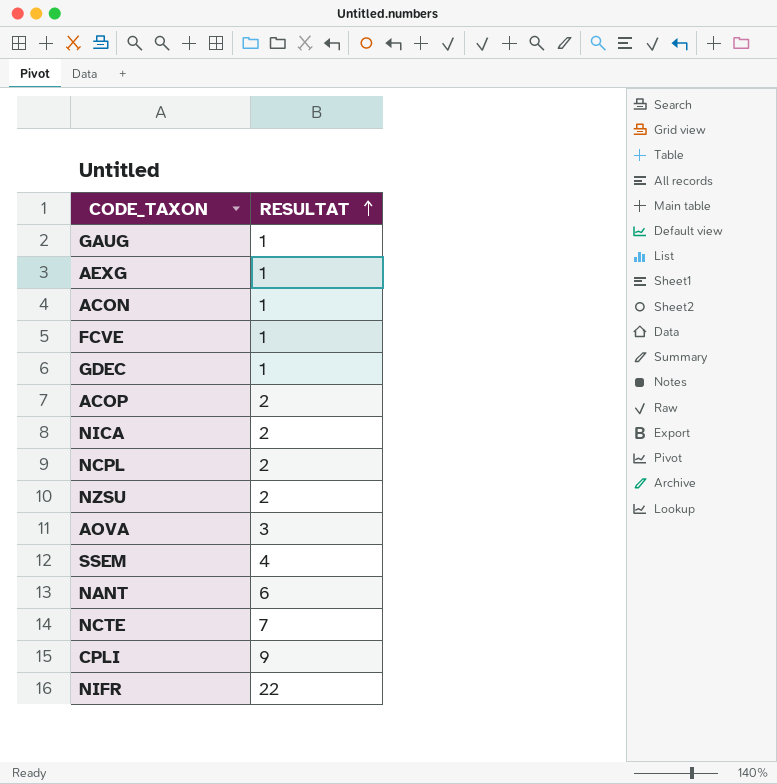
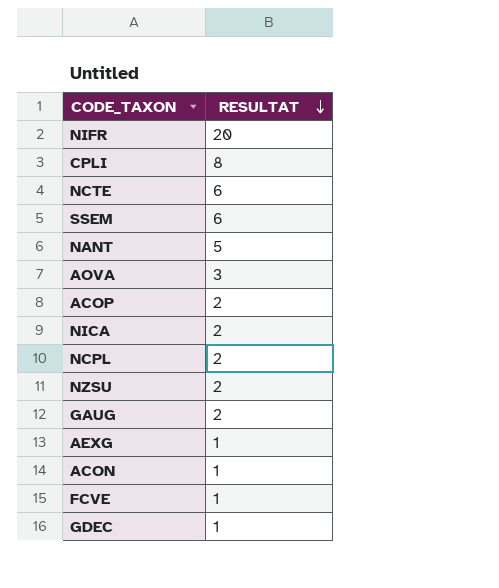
row order: RESULTAT ascending -> RESULTAT descending
NIFR | RESULTAT: 22 -> 20
CPLI | RESULTAT: 9 -> 8
NCTE | RESULTAT: 7 -> 6
SSEM | RESULTAT: 4 -> 6
NANT | RESULTAT: 6 -> 5
GAUG | RESULTAT: 1 -> 2

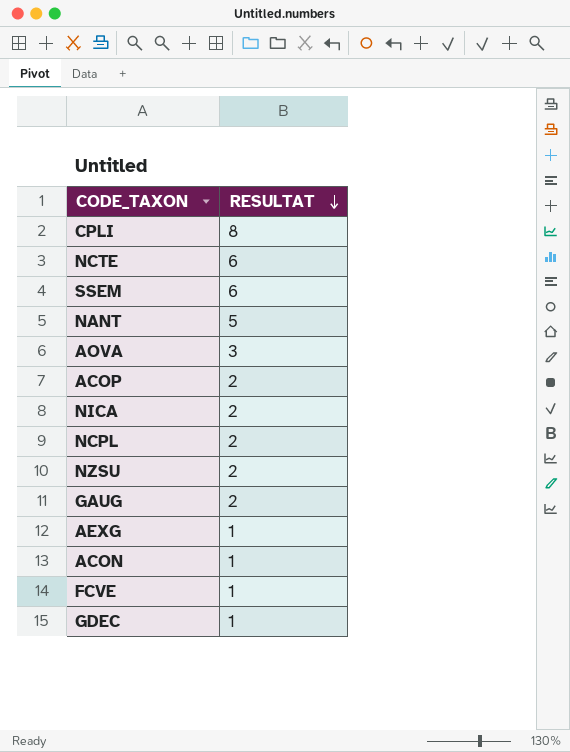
row NIFR: 20 -> none

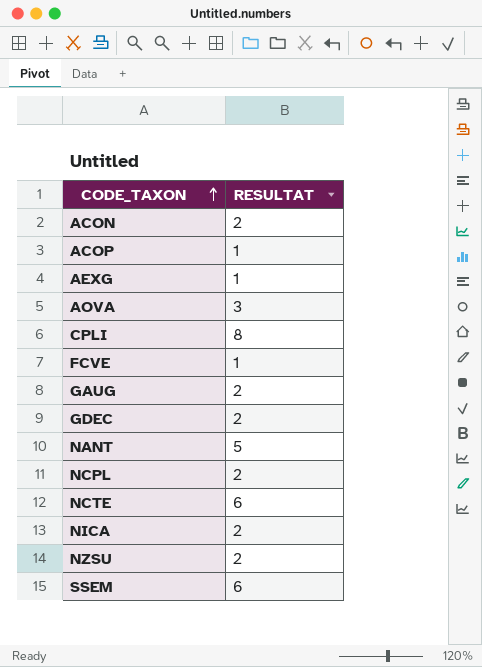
row order: RESULTAT descending -> CODE_TAXON ascending
ACON | RESULTAT: 1 -> 2
ACOP | RESULTAT: 2 -> 1
GDEC | RESULTAT: 1 -> 2

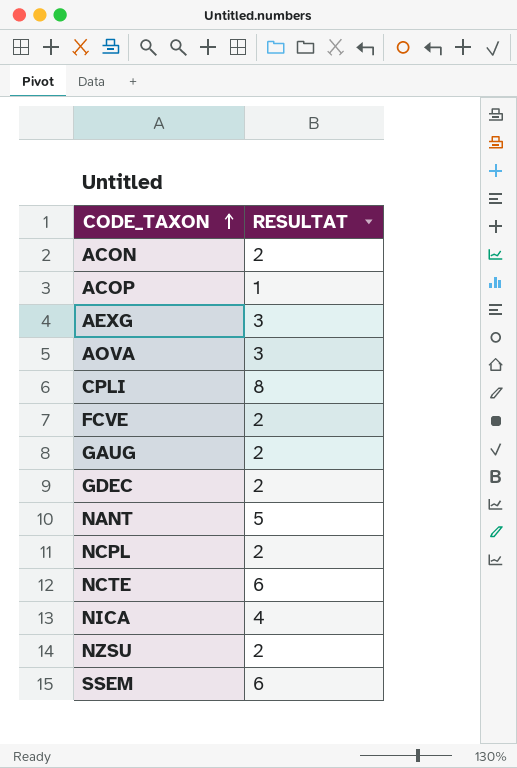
AEXG | RESULTAT: 1 -> 3
FCVE | RESULTAT: 1 -> 2
NICA | RESULTAT: 2 -> 4

